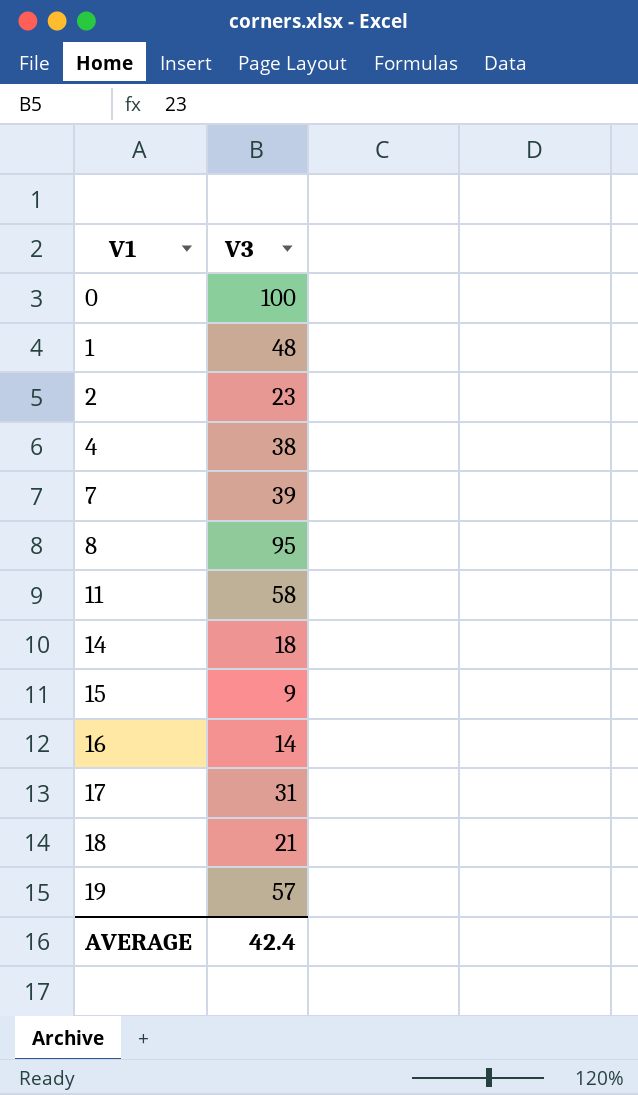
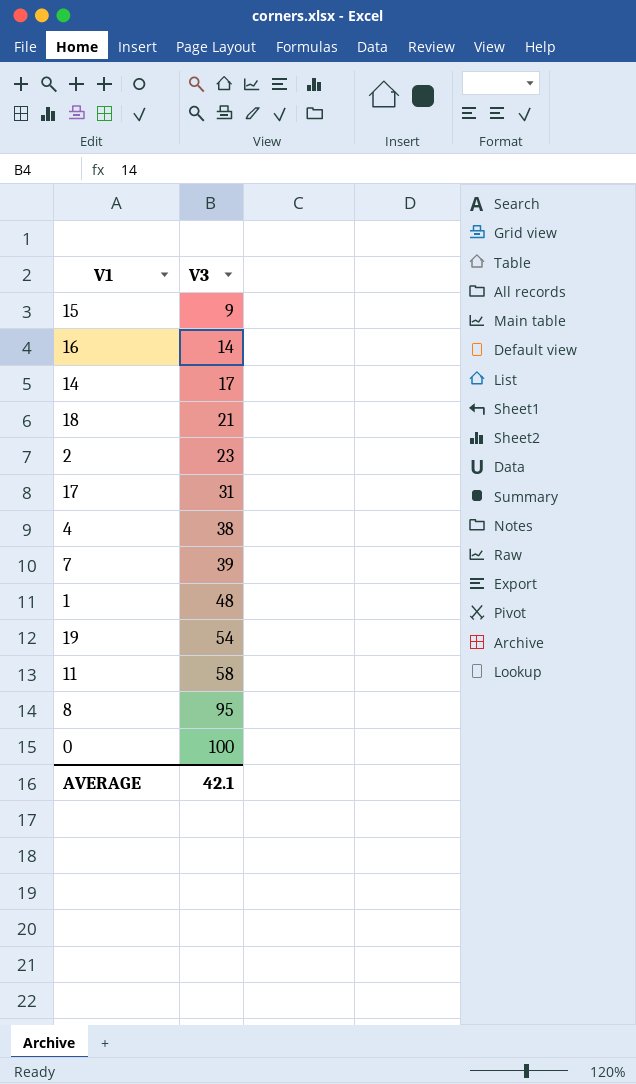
row order: V1 ascending -> V3 ascending
14 | V3: 18 -> 17
19 | V3: 57 -> 54
AVERAGE | V3: 42.4 -> 42.1

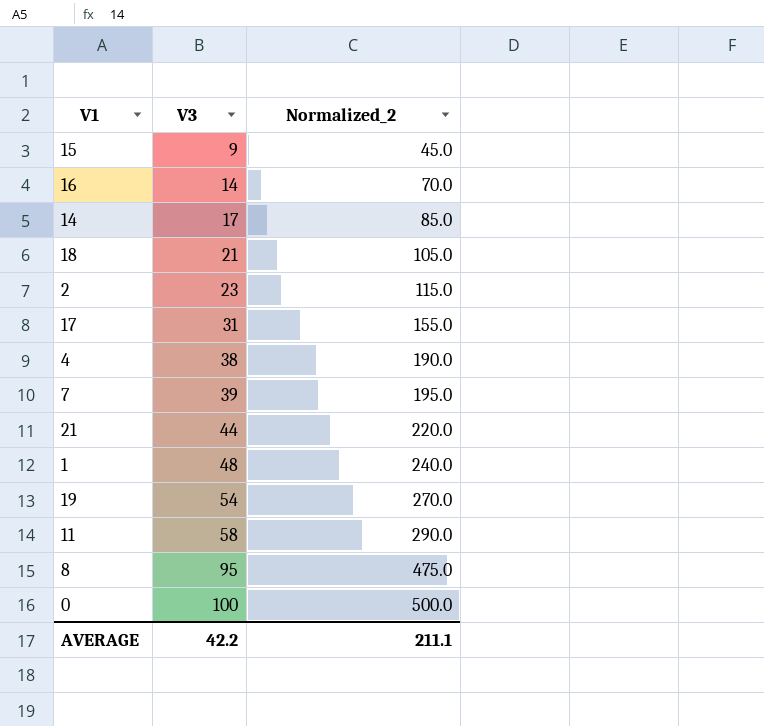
column Normalized_2 | formula: none -> [V3] * 5
row 21: none -> 44 | 220.0
AVERAGE | V3: 42.1 -> 42.2

